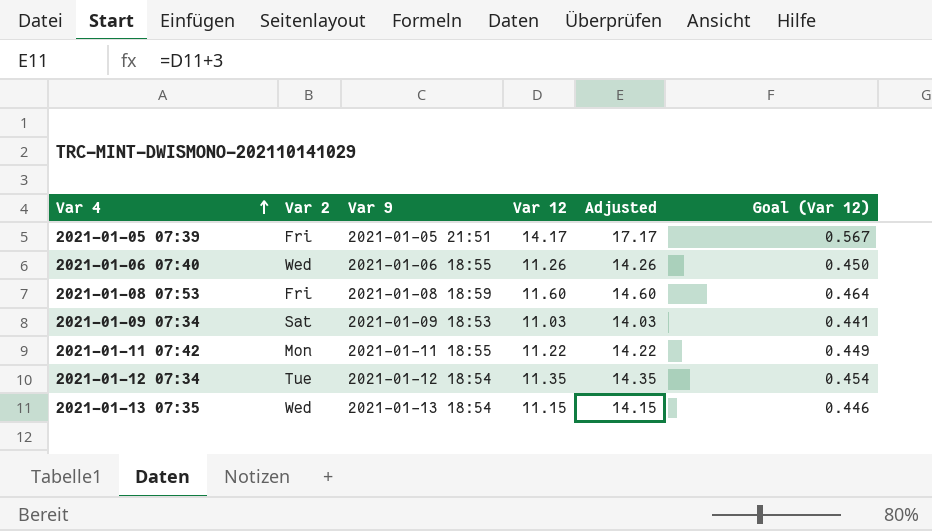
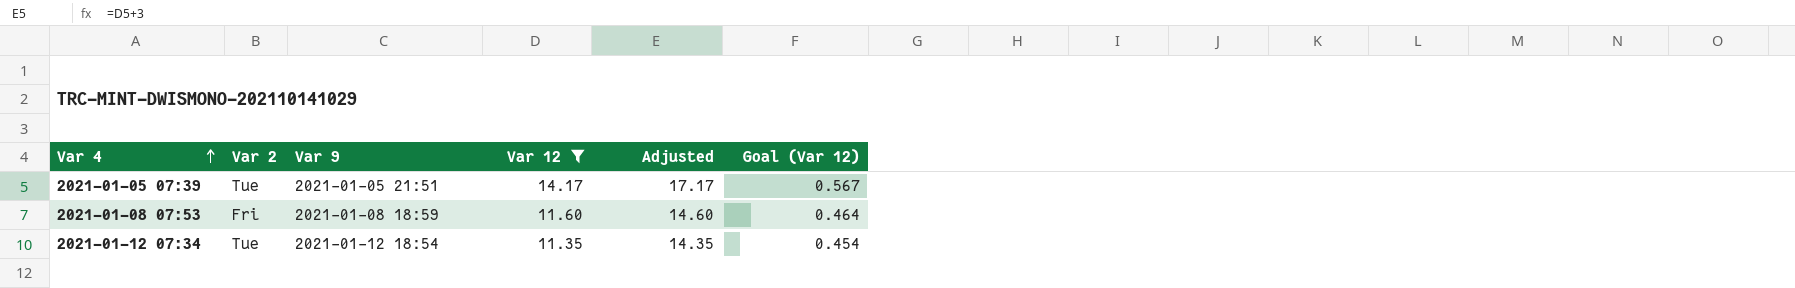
filter: none -> Var 12 >= 11.35
2021-01-05 07:39 | Var 2: Fri -> Tue

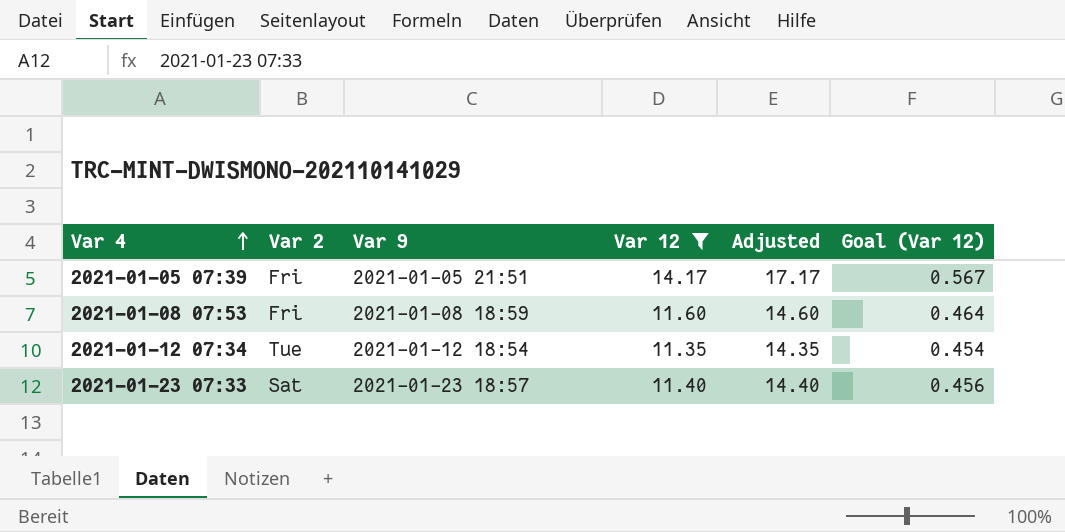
2021-01-05 07:39 | Var 2: Tue -> Fri
row 2021-01-23 07:33: none -> Sat | 2021-01-23 18:57 | 11.40 | 14.40 | 0.456

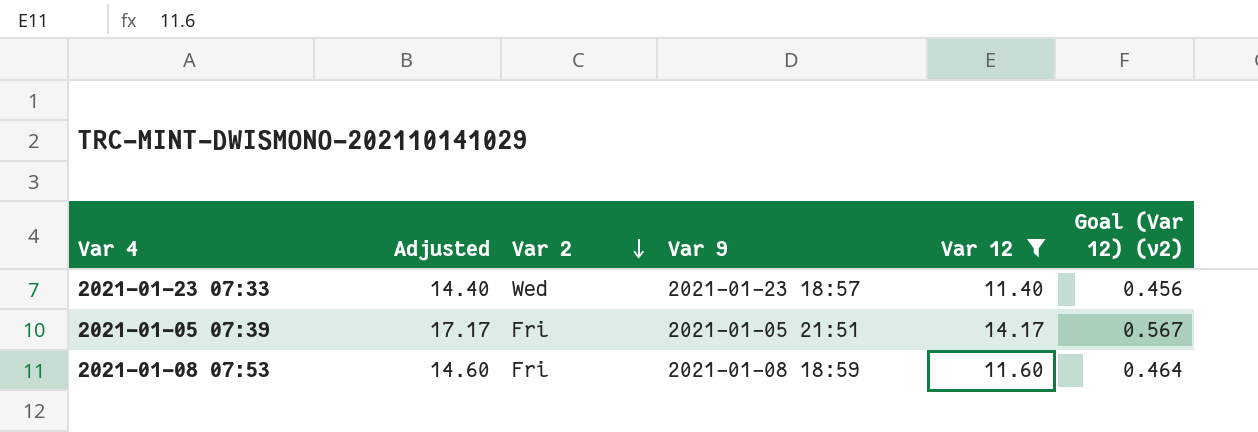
row order: Var 4 ascending -> Var 2 descending
column Adjusted | position: 5 -> 2
column name: Goal (Var 12) -> Goal (Var 12) (v2)
row 2021-01-12 07:34: Tue | 2021-01-12 18:54 | 11.35 | 14.35 | 0.454 -> none
2021-01-23 07:33 | Var 2: Sat -> Wed

